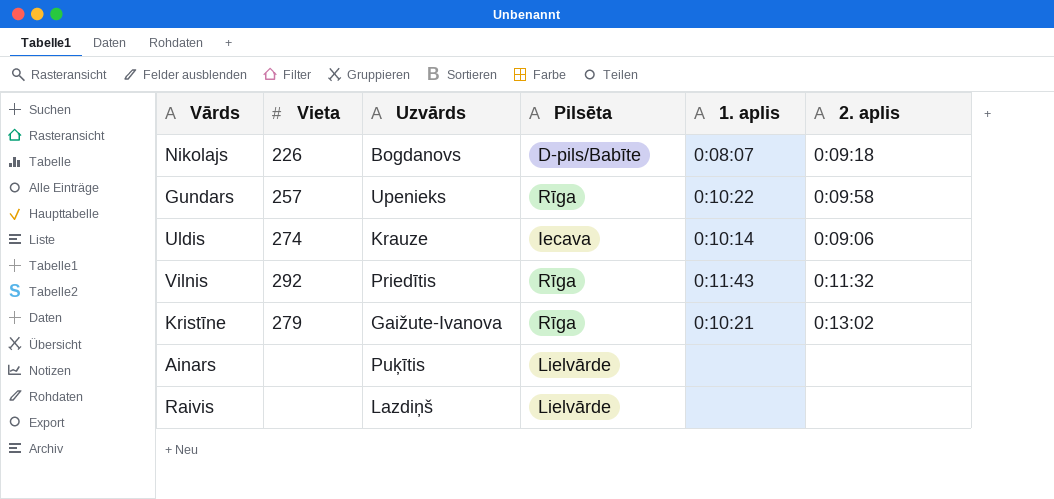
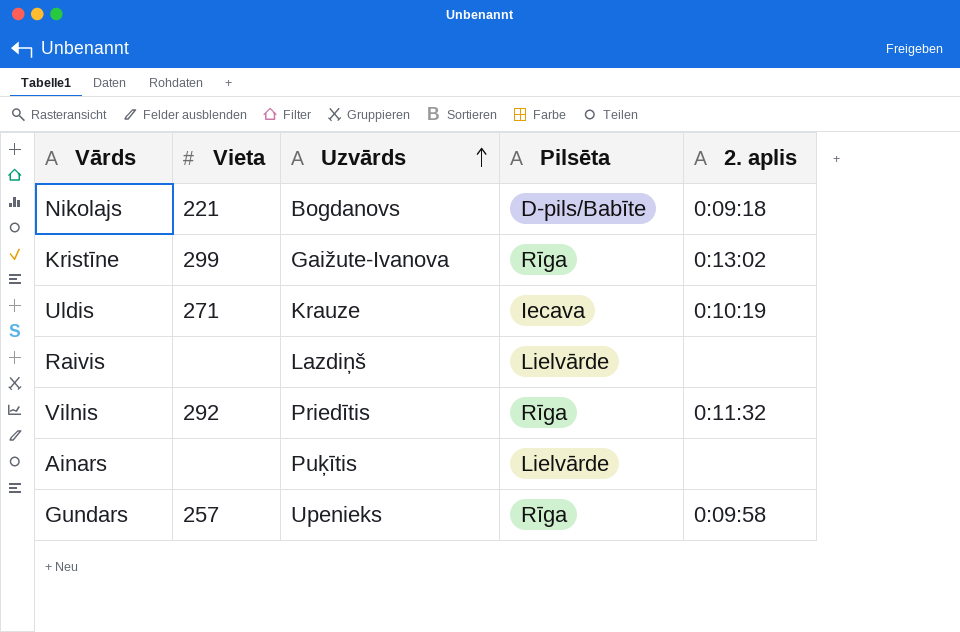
row order: none -> Uzvārds ascending
column 1. aplis | position: 5 -> none
Nikolajs | Vieta: 226 -> 221
Kristīne | Vieta: 279 -> 299
Uldis | Vieta: 274 -> 271
Uldis | 2. aplis: 0:09:06 -> 0:10:19

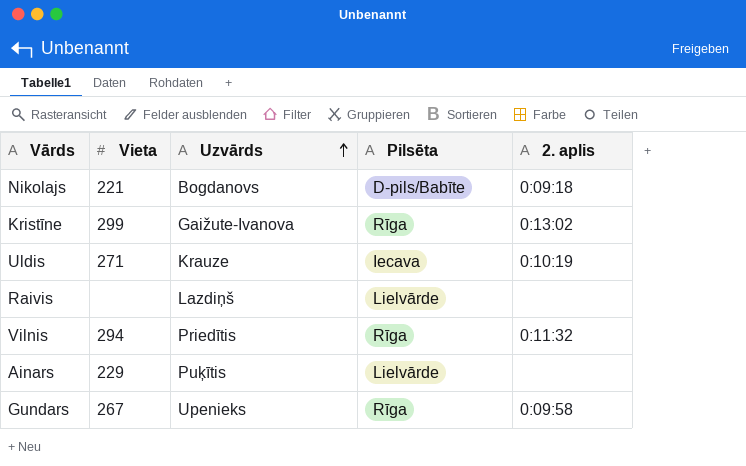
Vilnis | Vieta: 292 -> 294
Ainars | Vieta: none -> 229
Gundars | Vieta: 257 -> 267

